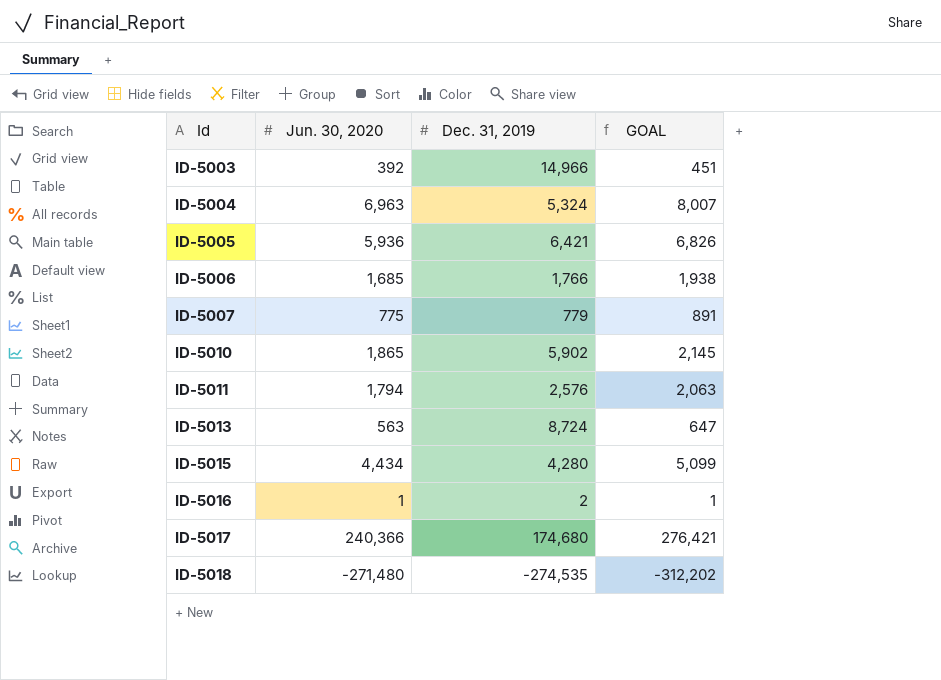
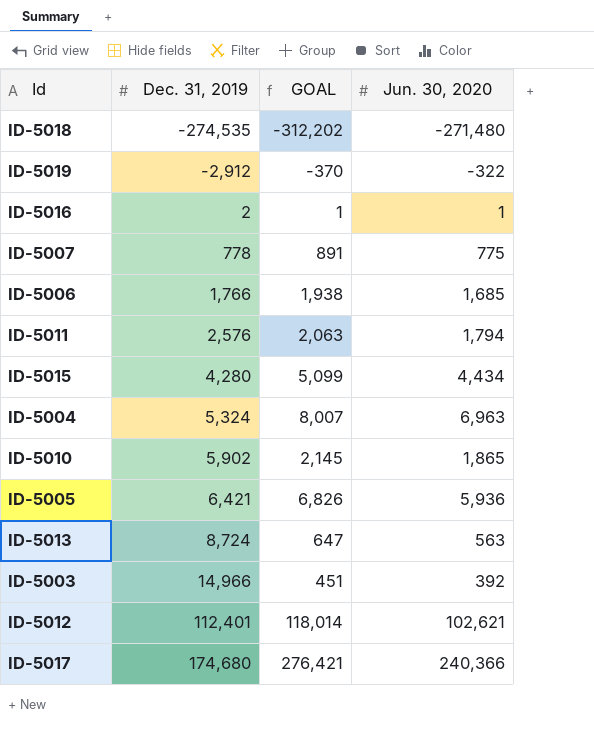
row order: Id ascending -> Dec. 31, 2019 ascending
column Jun. 30, 2020 | position: 2 -> 4
row ID-5019: none -> -2,912 | -370 | -322
ID-5007 | Dec. 31, 2019: 779 -> 778
row ID-5012: none -> 112,401 | 118,014 | 102,621

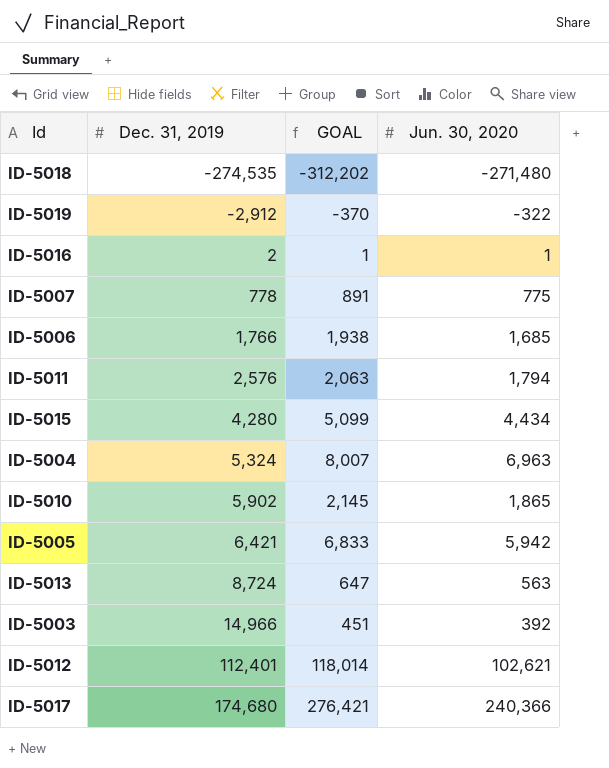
ID-5005 | GOAL: 6,826 -> 6,833
ID-5005 | Jun. 30, 2020: 5,936 -> 5,942

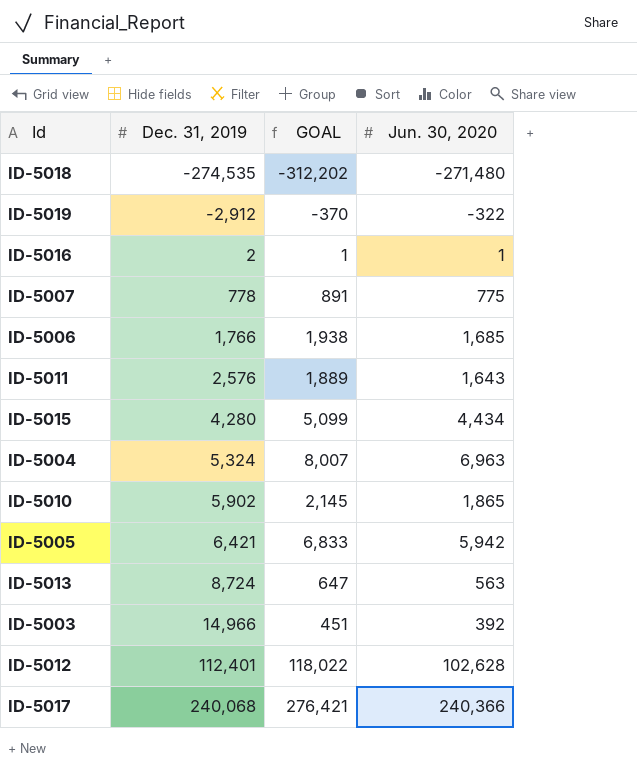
ID-5011 | GOAL: 2,063 -> 1,889
ID-5011 | Jun. 30, 2020: 1,794 -> 1,643
ID-5012 | GOAL: 118,014 -> 118,022
ID-5012 | Jun. 30, 2020: 102,621 -> 102,628
ID-5017 | Dec. 31, 2019: 174,680 -> 240,068

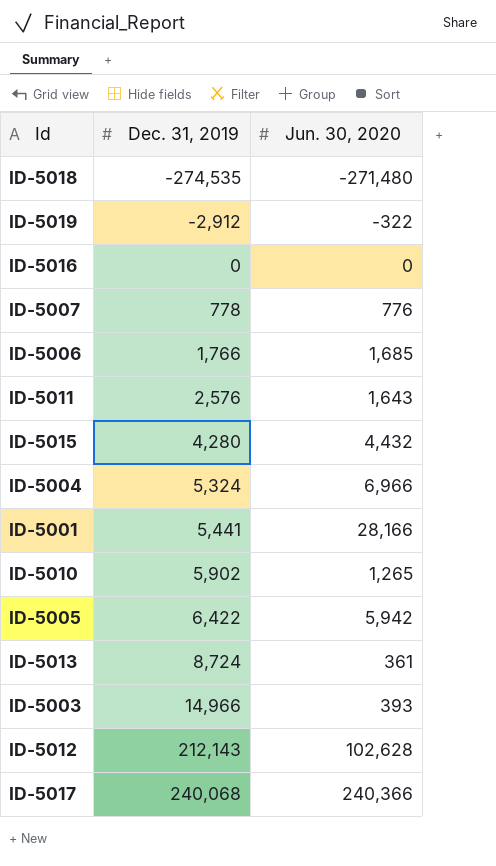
column GOAL | formula: [Jun. 30, 2020] * 1.15 -> none
ID-5016 | Dec. 31, 2019: 2 -> 0
ID-5016 | Jun. 30, 2020: 1 -> 0
ID-5007 | Jun. 30, 2020: 775 -> 776
ID-5015 | Jun. 30, 2020: 4,434 -> 4,432
ID-5004 | Jun. 30, 2020: 6,963 -> 6,966
row ID-5001: none -> 5,441 | 28,166
ID-5010 | Jun. 30, 2020: 1,865 -> 1,265
ID-5005 | Dec. 31, 2019: 6,421 -> 6,422
ID-5013 | Jun. 30, 2020: 563 -> 361
ID-5003 | Jun. 30, 2020: 392 -> 393
ID-5012 | Dec. 31, 2019: 112,401 -> 212,143

